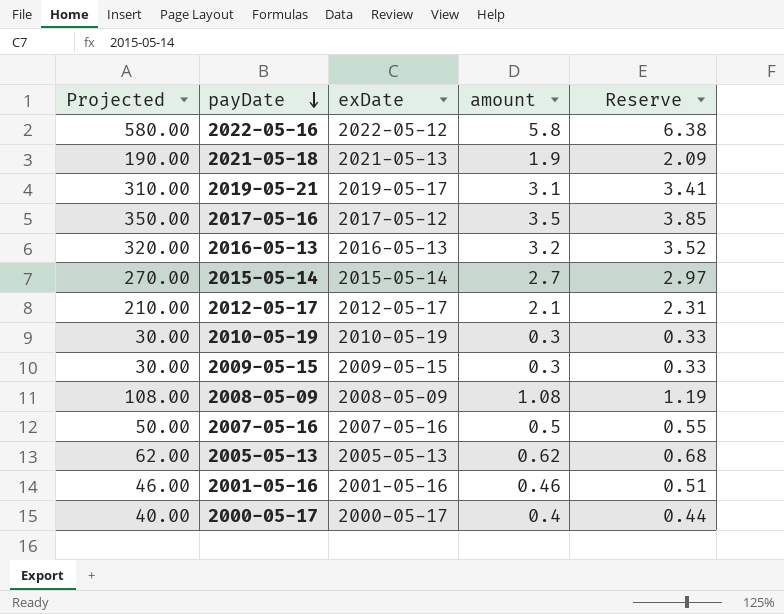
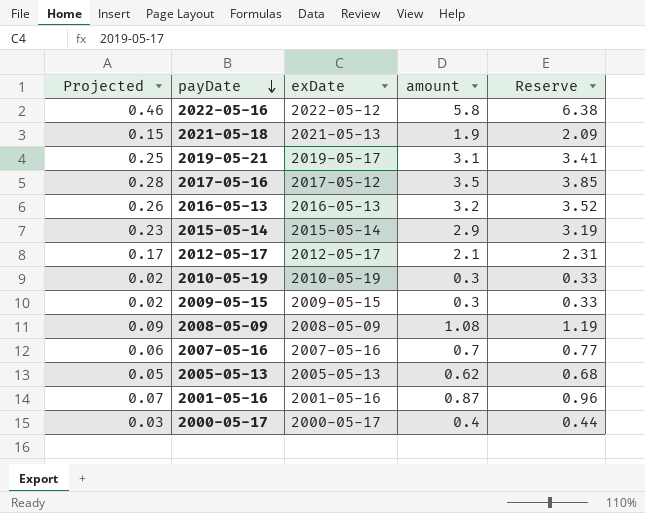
column Projected | formula: [amount] * 100 -> [amount] * 0.08
2015-05-14 | amount: 2.7 -> 2.9
2015-05-14 | Reserve: 2.97 -> 3.19
2007-05-16 | amount: 0.5 -> 0.7
2007-05-16 | Reserve: 0.55 -> 0.77
2001-05-16 | amount: 0.46 -> 0.87
2001-05-16 | Reserve: 0.51 -> 0.96

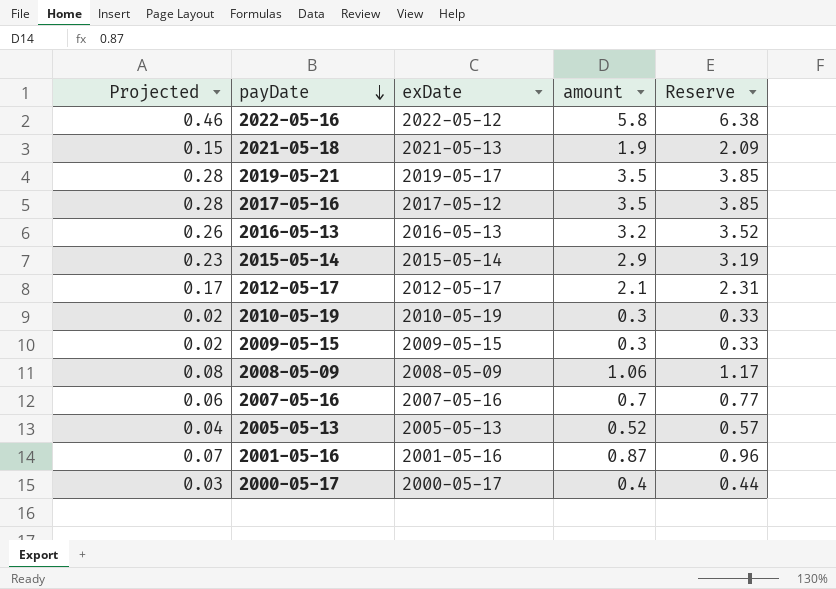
2019-05-21 | Projected: 0.25 -> 0.28
2019-05-21 | amount: 3.1 -> 3.5
2019-05-21 | Reserve: 3.41 -> 3.85
2008-05-09 | Projected: 0.09 -> 0.08
2008-05-09 | amount: 1.08 -> 1.06
2008-05-09 | Reserve: 1.19 -> 1.17
2005-05-13 | Projected: 0.05 -> 0.04
2005-05-13 | amount: 0.62 -> 0.52
2005-05-13 | Reserve: 0.68 -> 0.57

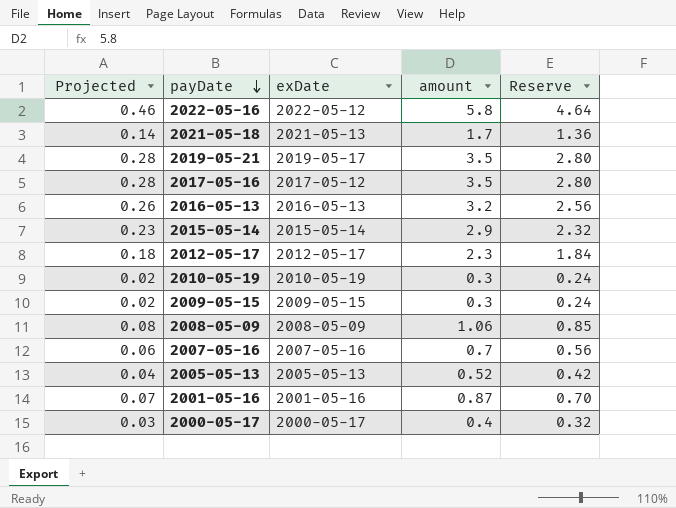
column Reserve | formula: [amount] * 1.1 -> [amount] * 0.8
2021-05-18 | Projected: 0.15 -> 0.14
2021-05-18 | amount: 1.9 -> 1.7
2012-05-17 | Projected: 0.17 -> 0.18
2012-05-17 | amount: 2.1 -> 2.3

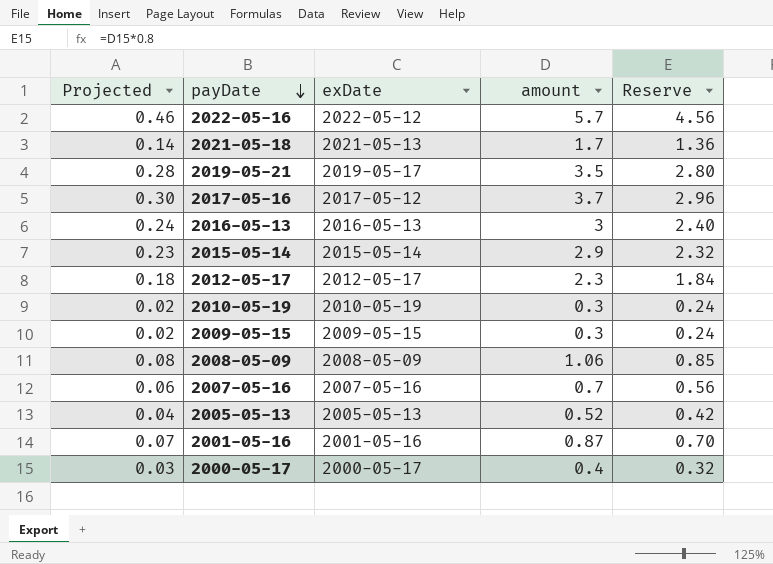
2022-05-16 | amount: 5.8 -> 5.7
2022-05-16 | Reserve: 4.64 -> 4.56
2017-05-16 | Projected: 0.28 -> 0.30
2017-05-16 | amount: 3.5 -> 3.7
2017-05-16 | Reserve: 2.80 -> 2.96
2016-05-13 | Projected: 0.26 -> 0.24
2016-05-13 | amount: 3.2 -> 3
2016-05-13 | Reserve: 2.56 -> 2.40

